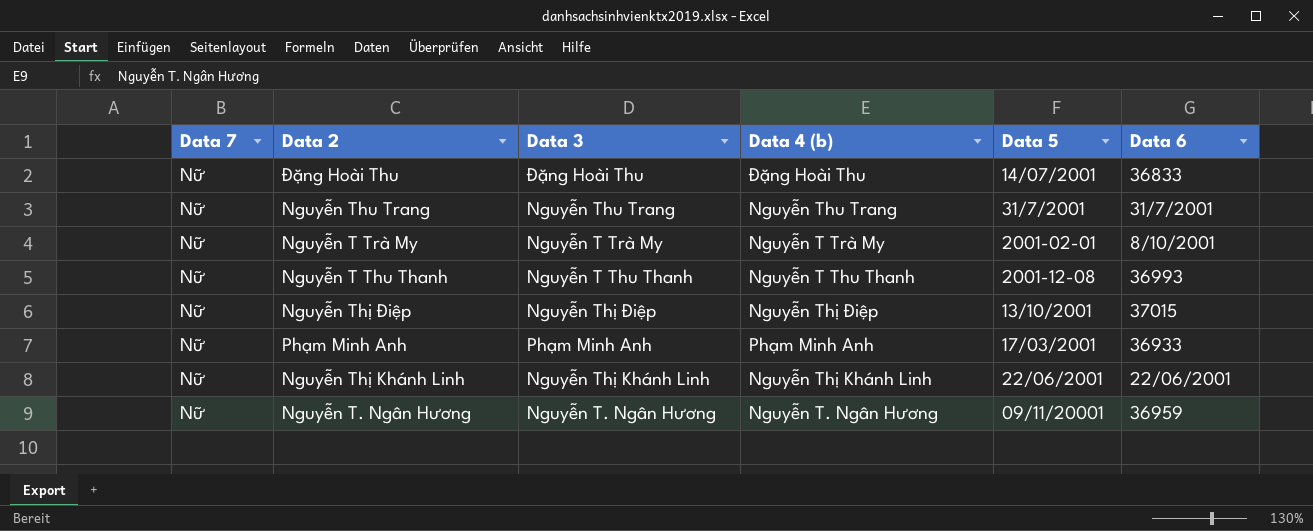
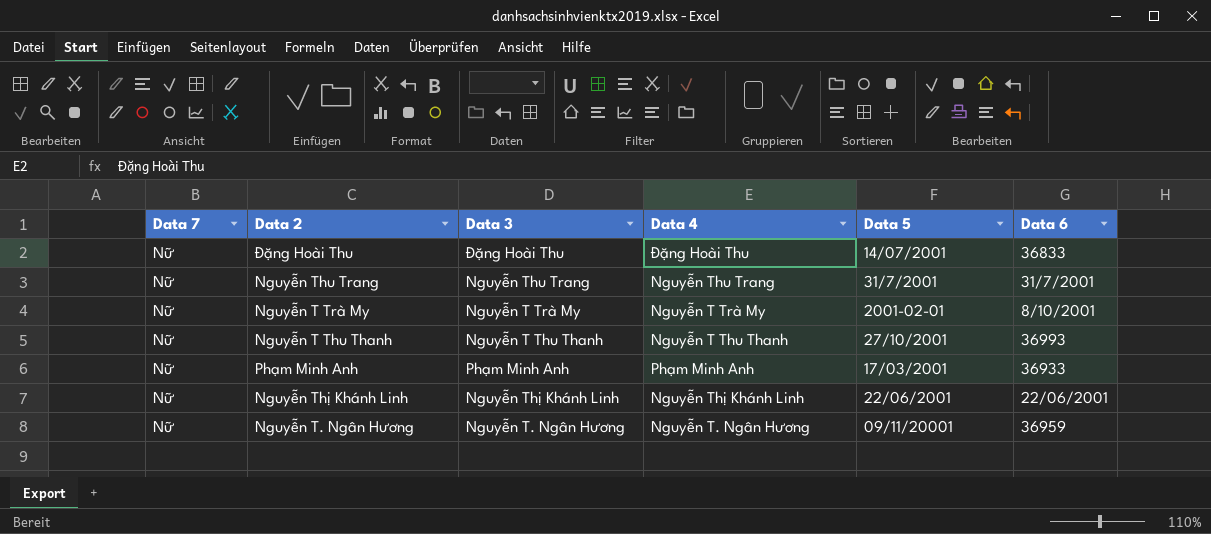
column name: Data 4 (b) -> Data 4
row Nguyễn Thị Điệp: Nữ | Nguyễn Thị Điệp | Nguyễn Thị Điệp | 13/10/2001 | 37015 -> none
Nguyễn T Thu Thanh | Data 5: 2001-12-08 -> 27/10/2001

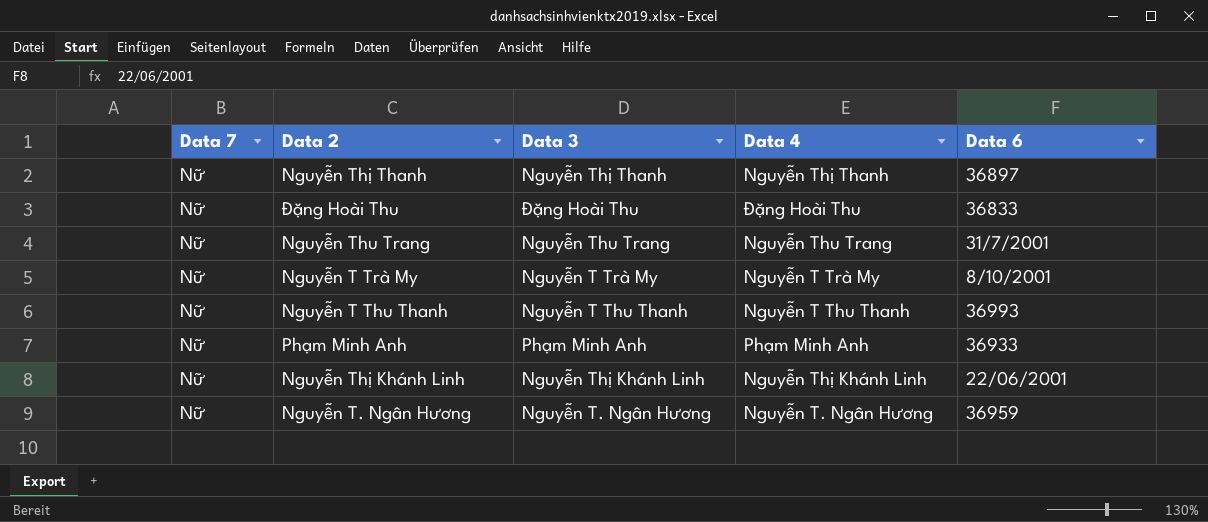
column Data 5 | position: 5 -> none
row Nguyễn Thị Thanh: none -> Nữ | Nguyễn Thị Thanh | Nguyễn Thị Thanh | 36897

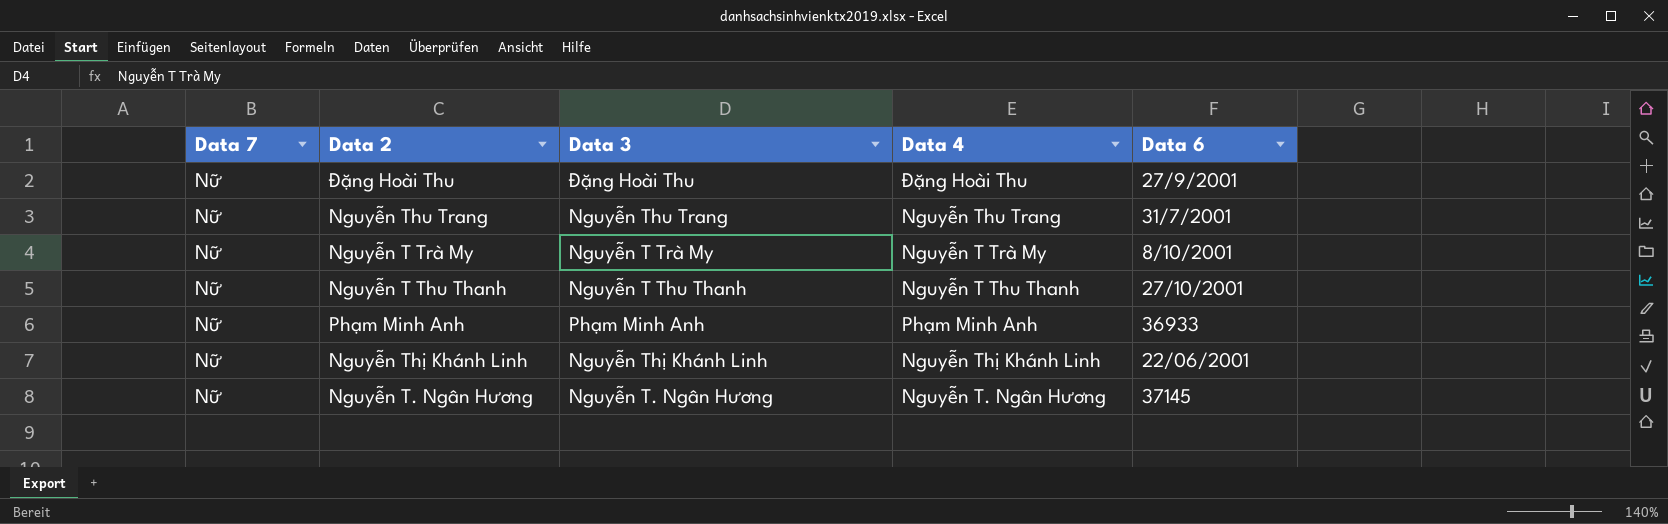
row Nguyễn Thị Thanh: Nữ | Nguyễn Thị Thanh | Nguyễn Thị Thanh | 36897 -> none
Đặng Hoài Thu | Data 6: 36833 -> 27/9/2001
Nguyễn T Thu Thanh | Data 6: 36993 -> 27/10/2001
Nguyễn T. Ngân Hương | Data 6: 36959 -> 37145

